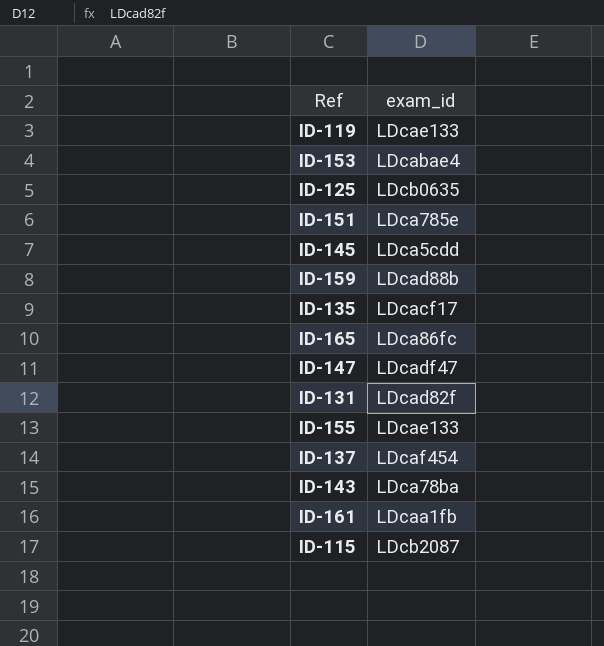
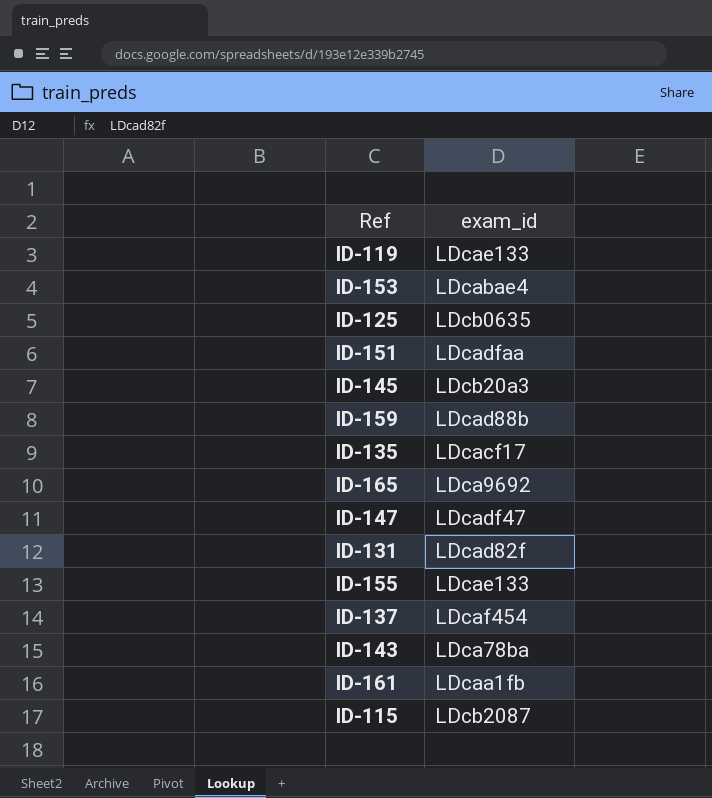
ID-151 | exam_id: LDca785e -> LDcadfaa
ID-145 | exam_id: LDca5cdd -> LDcb20a3
ID-165 | exam_id: LDca86fc -> LDca9692

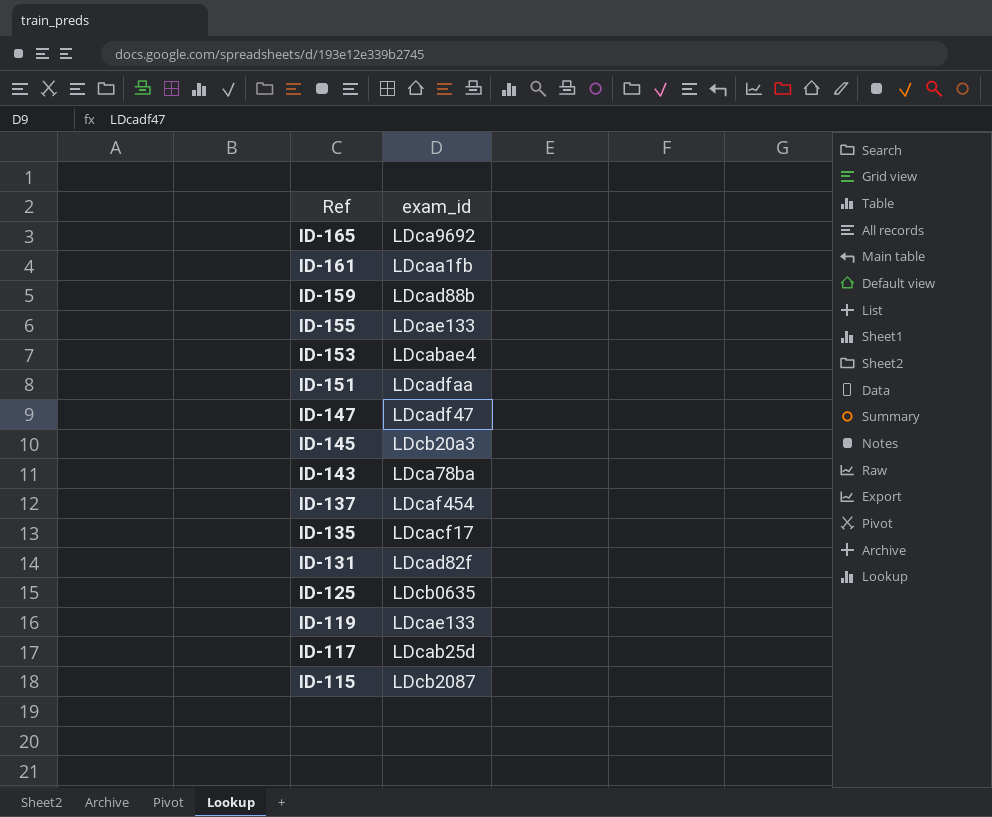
row order: none -> Ref descending
row ID-117: none -> LDcab25d

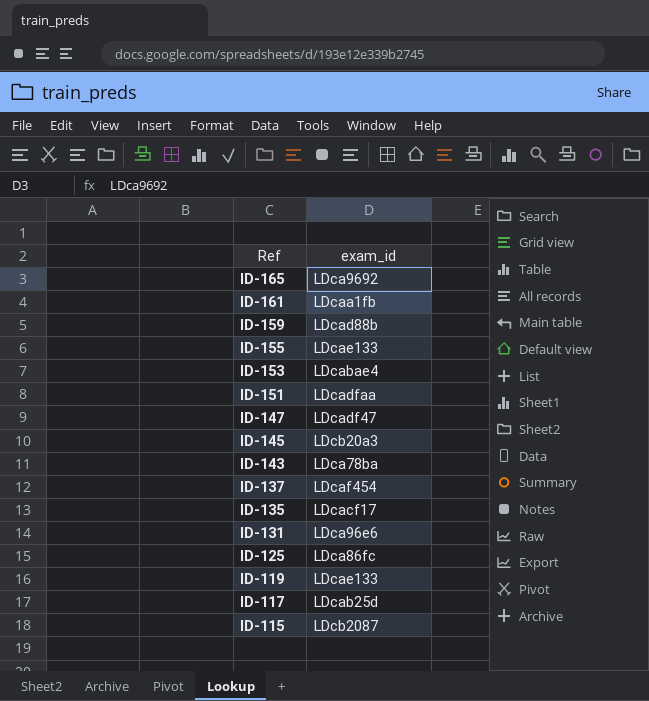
ID-131 | exam_id: LDcad82f -> LDca96e6
ID-125 | exam_id: LDcb0635 -> LDca86fc

